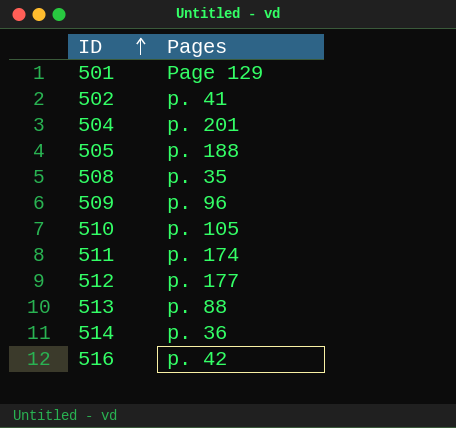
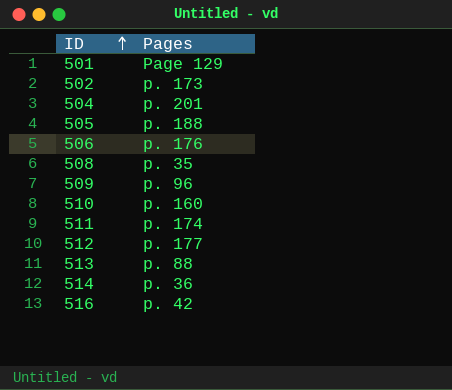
502 | Pages: p. 41 -> p. 173
row 506: none -> p. 176
510 | Pages: p. 105 -> p. 160

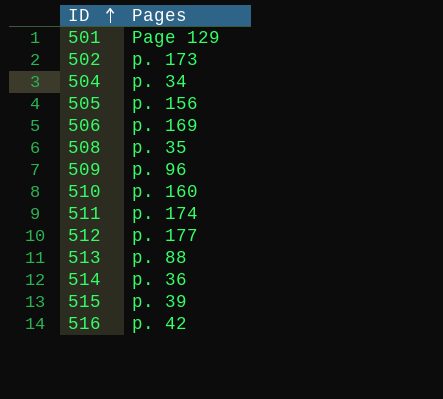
504 | Pages: p. 201 -> p. 34
505 | Pages: p. 188 -> p. 156
506 | Pages: p. 176 -> p. 169
row 515: none -> p. 39

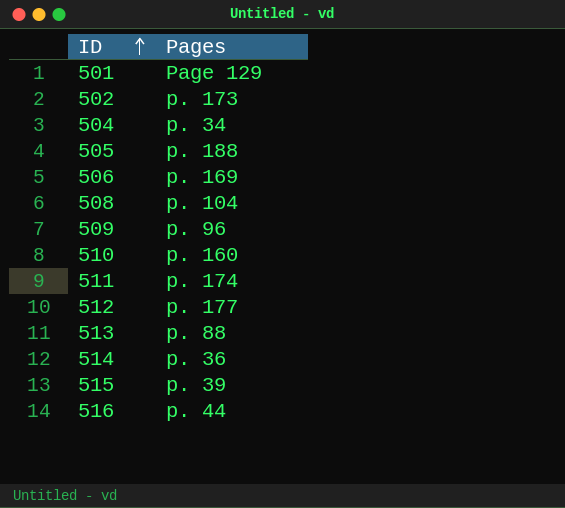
505 | Pages: p. 156 -> p. 188
508 | Pages: p. 35 -> p. 104
516 | Pages: p. 42 -> p. 44

